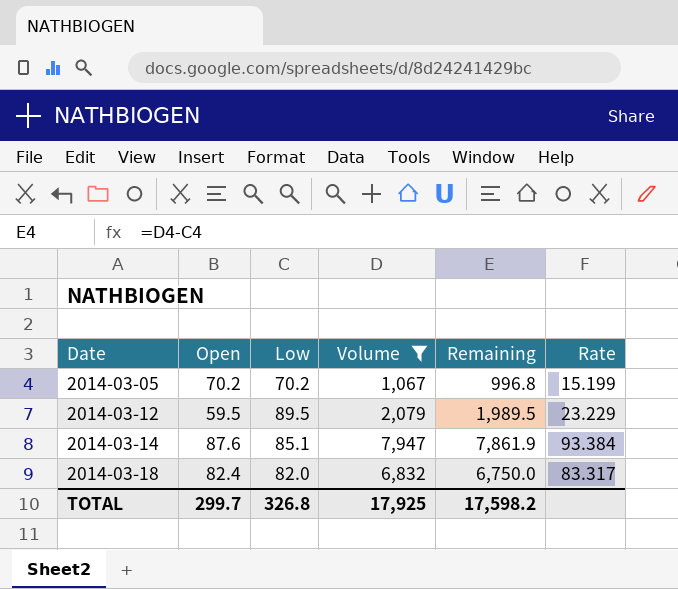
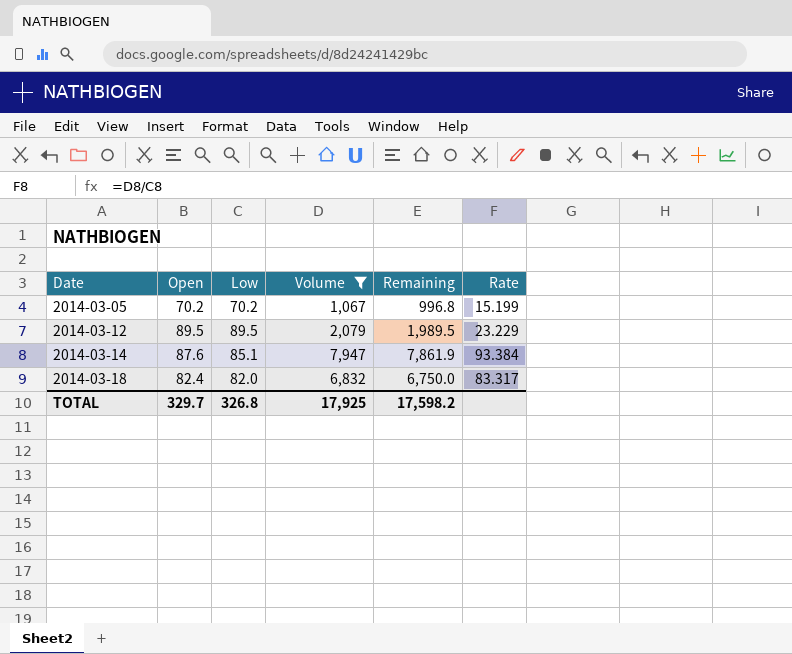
2014-03-12 | Open: 59.5 -> 89.5
TOTAL | Open: 299.7 -> 329.7

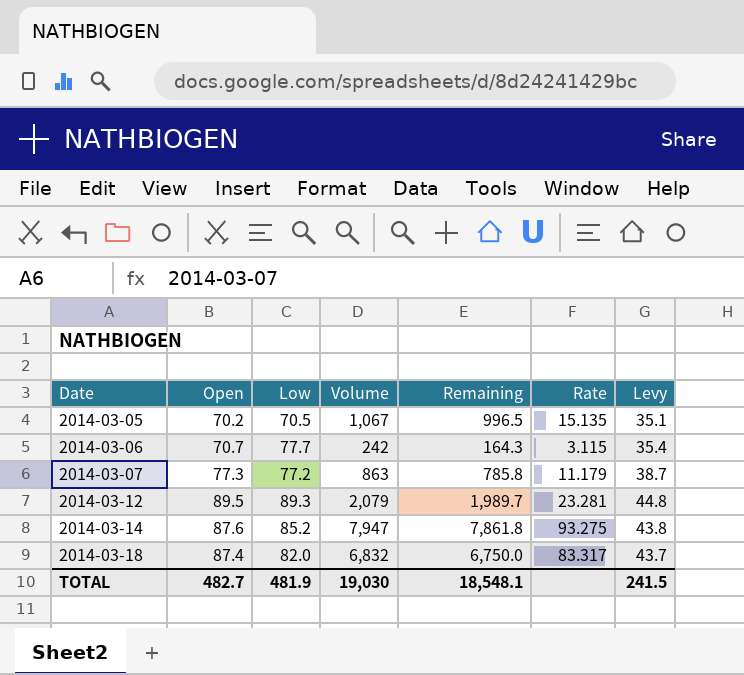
filter: Volume >= 1,067 -> none
column Levy | formula: none -> [Open] * 0.5
2014-03-05 | Low: 70.2 -> 70.5
2014-03-05 | Remaining: 996.8 -> 996.5
2014-03-05 | Rate: 15.199 -> 15.135
2014-03-12 | Low: 89.5 -> 89.3
2014-03-12 | Remaining: 1,989.5 -> 1,989.7
2014-03-12 | Rate: 23.229 -> 23.281
2014-03-14 | Low: 85.1 -> 85.2
2014-03-14 | Remaining: 7,861.9 -> 7,861.8
2014-03-14 | Rate: 93.384 -> 93.275
2014-03-18 | Open: 82.4 -> 87.4
TOTAL | Open: 329.7 -> 482.7
TOTAL | Low: 326.8 -> 481.9
TOTAL | Volume: 17,925 -> 19,030
TOTAL | Remaining: 17,598.2 -> 18,548.1

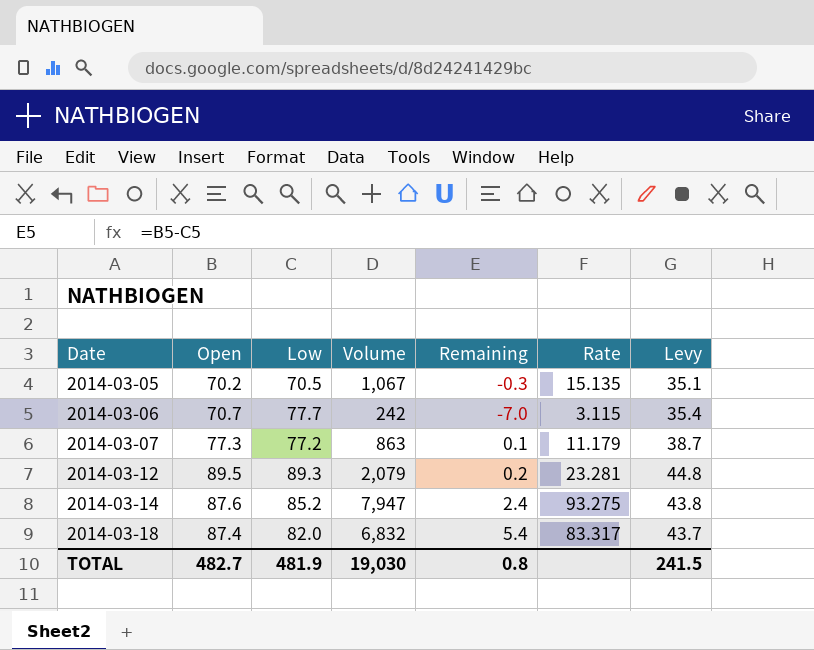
column Remaining | formula: [Volume] - [Low] -> [Open] - [Low]
TOTAL | Remaining: 18,548.1 -> 0.8

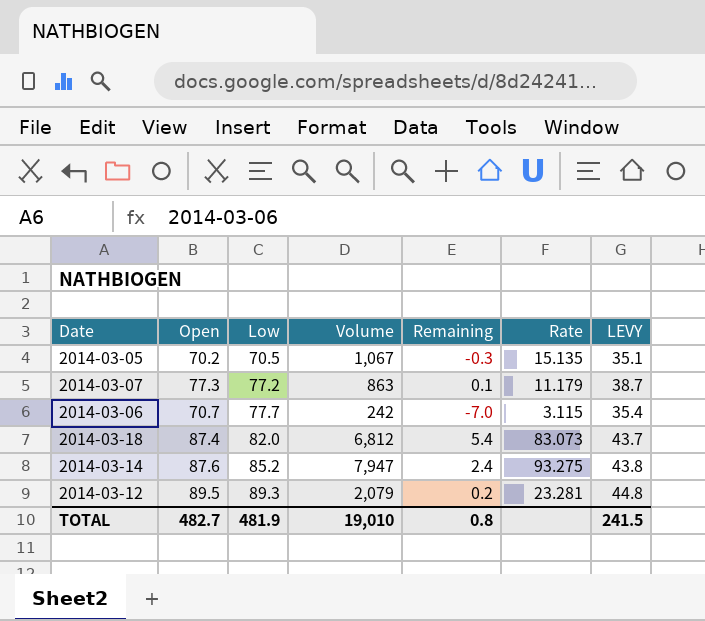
row order: Date ascending -> Low ascending
column name: Levy -> LEVY
2014-03-18 | Volume: 6,832 -> 6,812
2014-03-18 | Rate: 83.317 -> 83.073
TOTAL | Volume: 19,030 -> 19,010

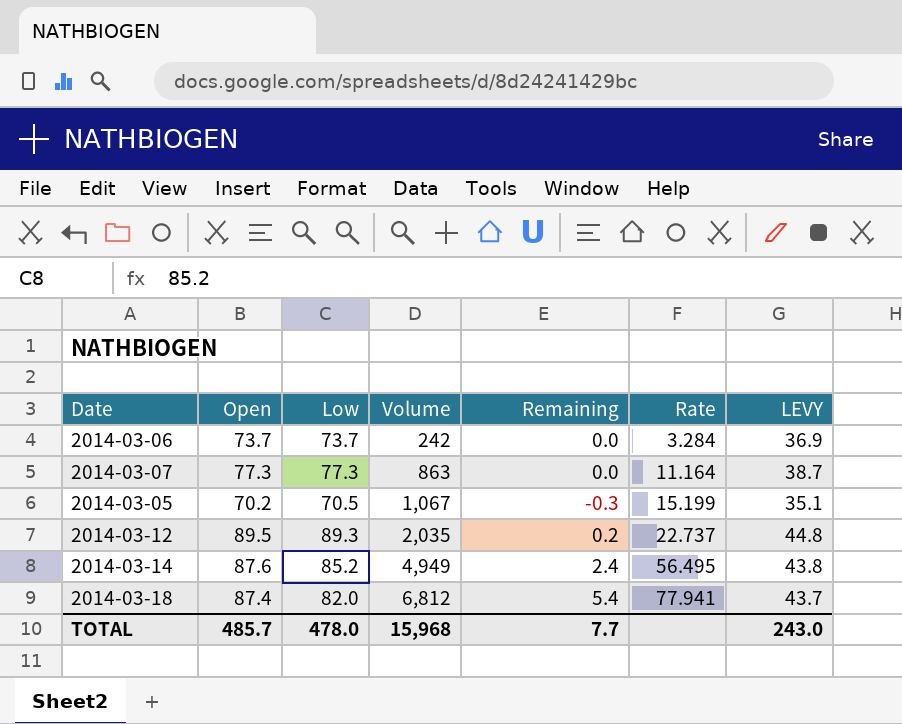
row order: Low ascending -> Volume ascending
column Rate | formula: [Volume] / [Low] -> [Volume] / [Open]
2014-03-06 | Open: 70.7 -> 73.7
2014-03-06 | Low: 77.7 -> 73.7
2014-03-06 | Remaining: -7.0 -> 0.0
2014-03-06 | LEVY: 35.4 -> 36.9
2014-03-07 | Low: 77.2 -> 77.3
2014-03-07 | Remaining: 0.1 -> 0.0
2014-03-12 | Volume: 2,079 -> 2,035
2014-03-14 | Volume: 7,947 -> 4,949
TOTAL | Open: 482.7 -> 485.7
TOTAL | Low: 481.9 -> 478.0
TOTAL | Volume: 19,010 -> 15,968
TOTAL | Remaining: 0.8 -> 7.7
TOTAL | LEVY: 241.5 -> 243.0

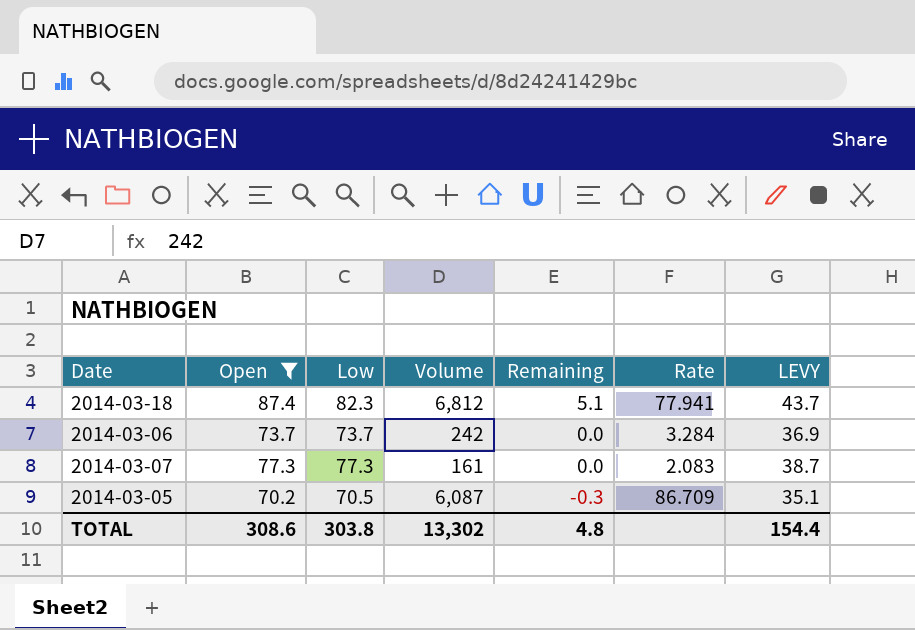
filter: none -> Open <= 87.4
row order: Volume ascending -> Remaining descending
2014-03-18 | Low: 82.0 -> 82.3
2014-03-18 | Remaining: 5.4 -> 5.1
2014-03-07 | Volume: 863 -> 161
2014-03-07 | Rate: 11.164 -> 2.083
2014-03-05 | Volume: 1,067 -> 6,087
2014-03-05 | Rate: 15.199 -> 86.709
TOTAL | Open: 485.7 -> 308.6
TOTAL | Low: 478.0 -> 303.8
TOTAL | Volume: 15,968 -> 13,302
TOTAL | Remaining: 7.7 -> 4.8
TOTAL | LEVY: 243.0 -> 154.4

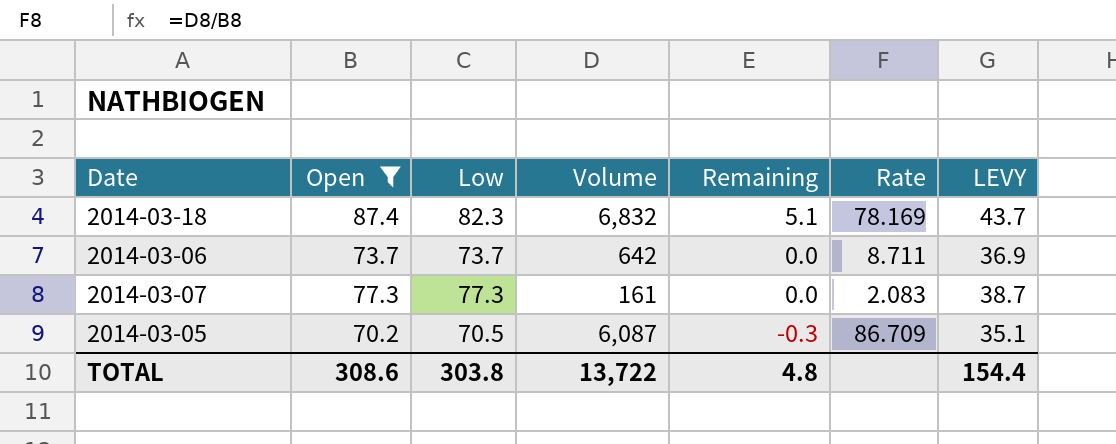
2014-03-18 | Volume: 6,812 -> 6,832
2014-03-18 | Rate: 77.941 -> 78.169
2014-03-06 | Volume: 242 -> 642
2014-03-06 | Rate: 3.284 -> 8.711
TOTAL | Volume: 13,302 -> 13,722

